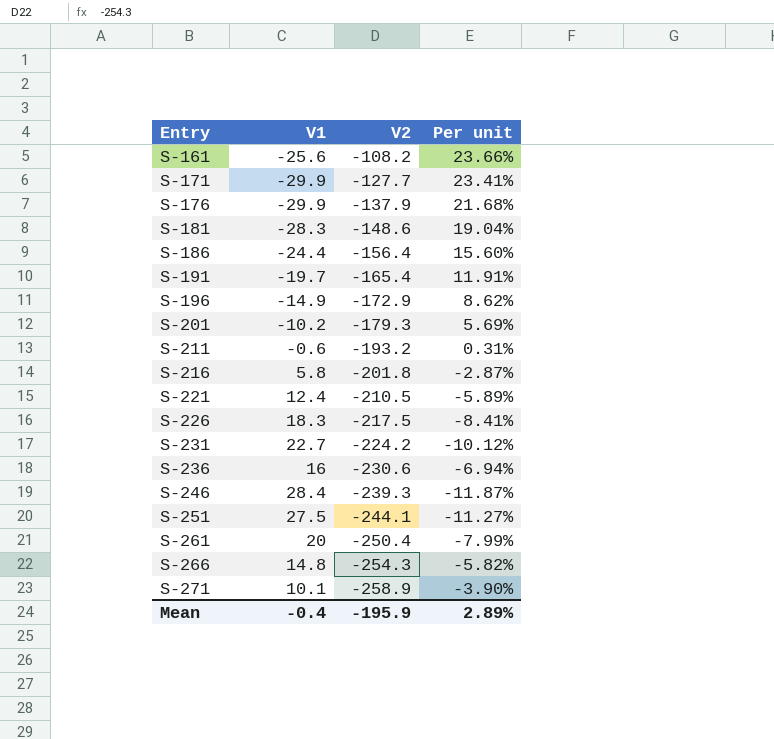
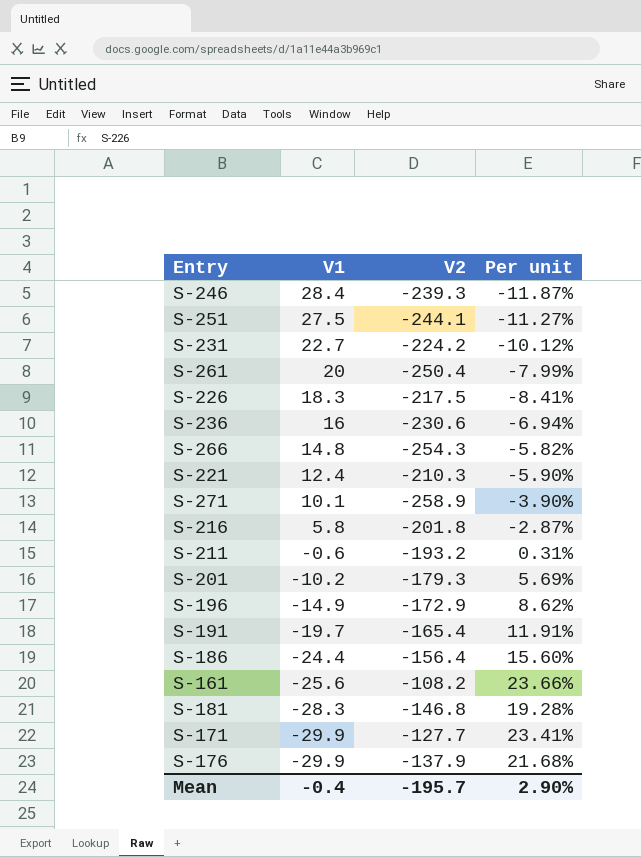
row order: Entry ascending -> V1 descending
S-221 | V2: -210.5 -> -210.3
S-221 | Per unit: -5.89% -> -5.90%
S-181 | V2: -148.6 -> -146.8
S-181 | Per unit: 19.04% -> 19.28%
Mean | V2: -195.9 -> -195.7
Mean | Per unit: 2.89% -> 2.90%

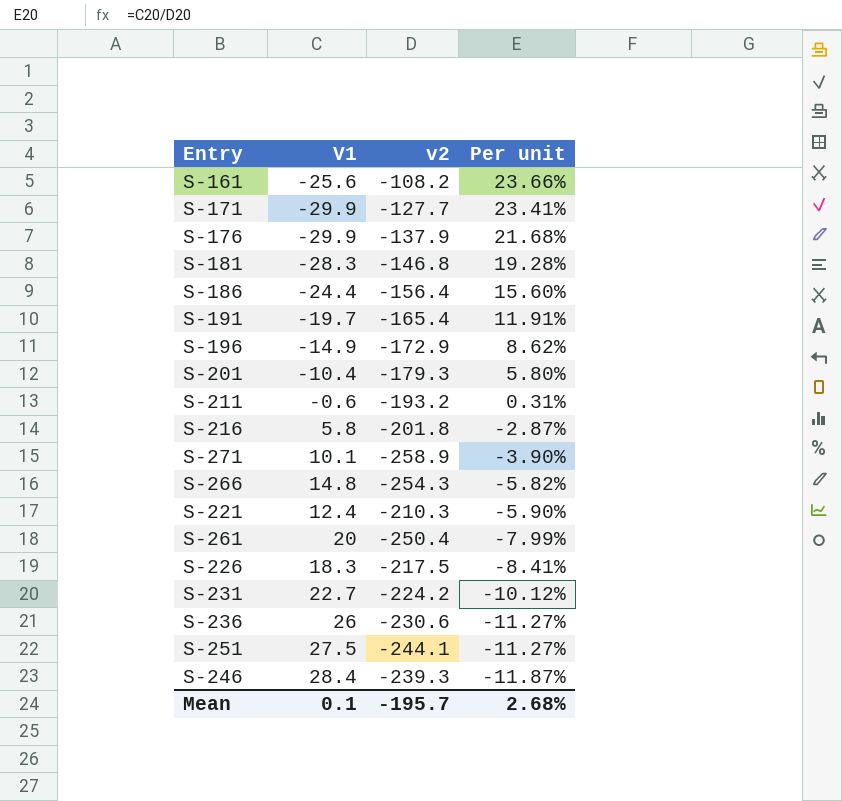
row order: V1 descending -> Per unit descending
column name: V2 -> v2
S-201 | V1: -10.2 -> -10.4
S-201 | Per unit: 5.69% -> 5.80%
S-236 | V1: 16 -> 26
S-236 | Per unit: -6.94% -> -11.27%
Mean | V1: -0.4 -> 0.1
Mean | Per unit: 2.90% -> 2.68%

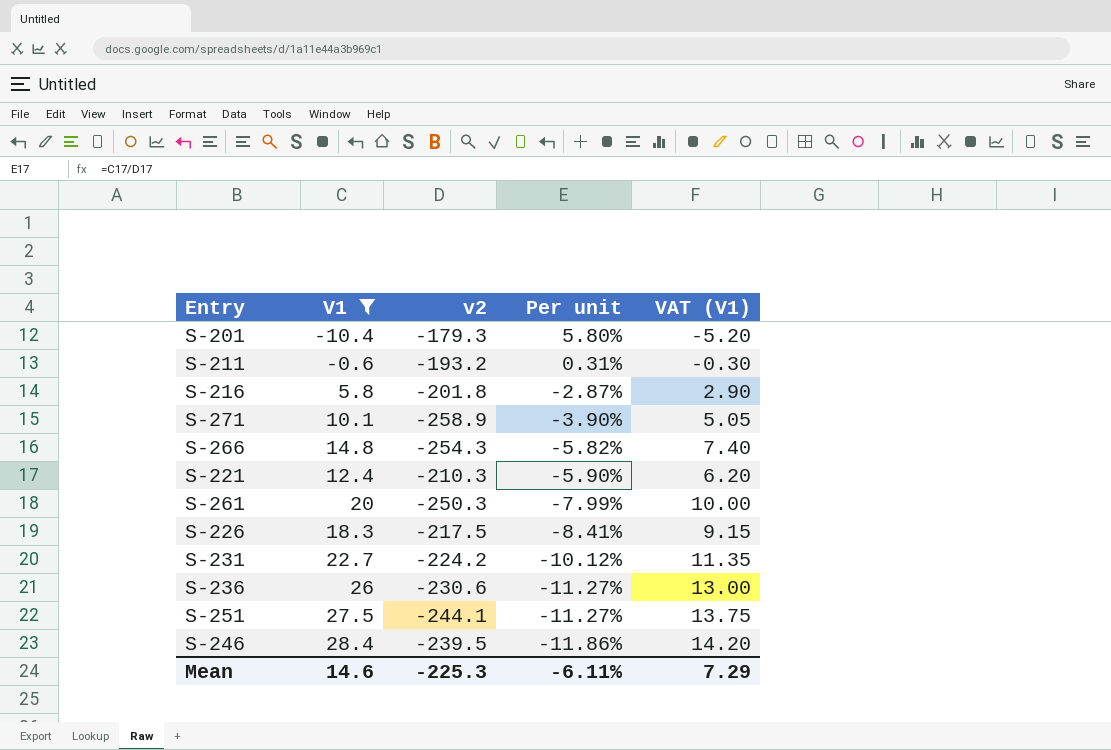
filter: none -> V1 >= -10.4
column VAT (V1) | formula: none -> [V1] * 0.5
S-261 | v2: -250.4 -> -250.3
S-246 | v2: -239.3 -> -239.5
S-246 | Per unit: -11.87% -> -11.86%
Mean | V1: 0.1 -> 14.6
Mean | v2: -195.7 -> -225.3
Mean | Per unit: 2.68% -> -6.11%

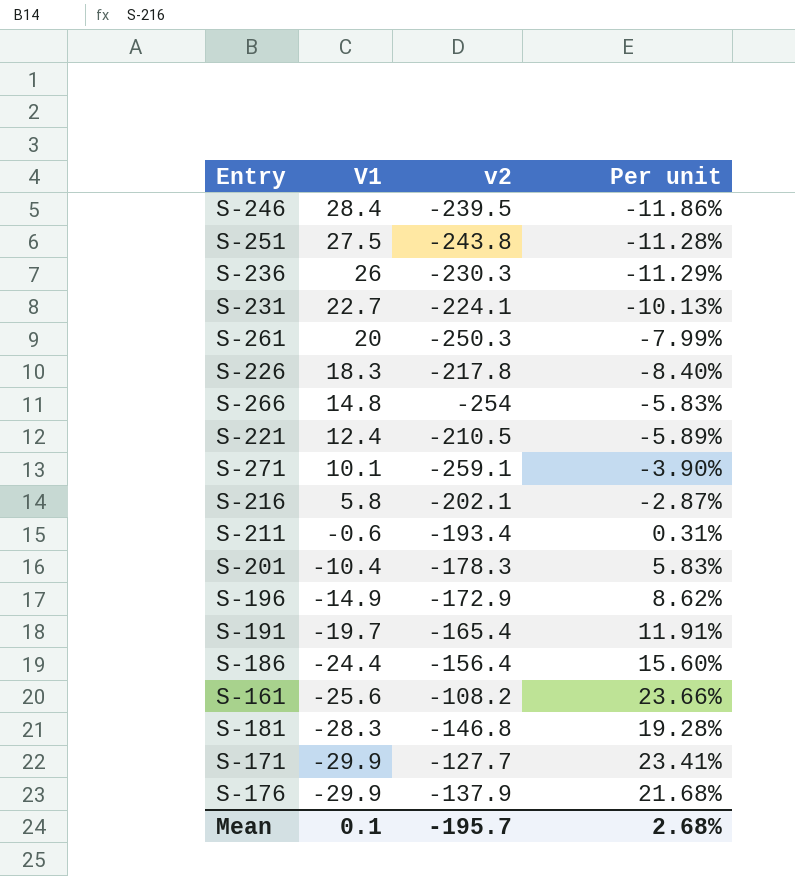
filter: V1 >= -10.4 -> none
row order: Per unit descending -> V1 descending
column VAT (V1) | formula: [V1] * 0.5 -> none
S-251 | v2: -244.1 -> -243.8
S-251 | Per unit: -11.27% -> -11.28%
S-236 | v2: -230.6 -> -230.3
S-236 | Per unit: -11.27% -> -11.29%
S-231 | v2: -224.2 -> -224.1
S-231 | Per unit: -10.12% -> -10.13%
S-226 | v2: -217.5 -> -217.8
S-226 | Per unit: -8.41% -> -8.40%
S-266 | v2: -254.3 -> -254
S-266 | Per unit: -5.82% -> -5.83%
S-221 | v2: -210.3 -> -210.5
S-221 | Per unit: -5.90% -> -5.89%
S-271 | v2: -258.9 -> -259.1
S-216 | v2: -201.8 -> -202.1
S-211 | v2: -193.2 -> -193.4
S-201 | v2: -179.3 -> -178.3
S-201 | Per unit: 5.80% -> 5.83%
Mean | V1: 14.6 -> 0.1
Mean | v2: -225.3 -> -195.7
Mean | Per unit: -6.11% -> 2.68%

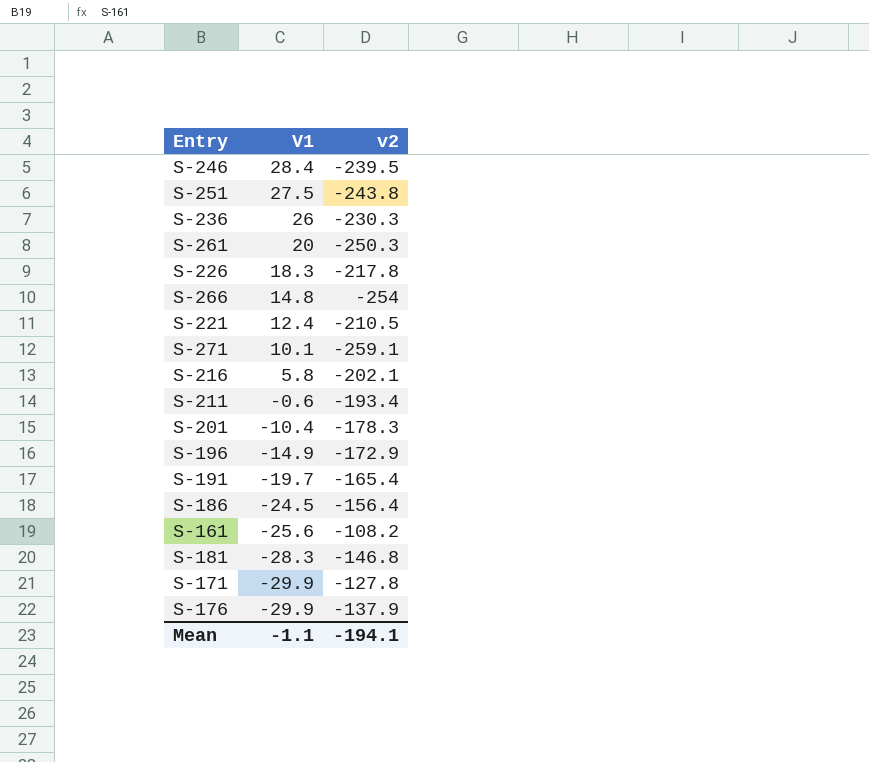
column Per unit | formula: [V1] / [v2] -> none
row S-231: 22.7 | -224.1 | -10.13% -> none
S-186 | V1: -24.4 -> -24.5
S-171 | v2: -127.7 -> -127.8
Mean | V1: 0.1 -> -1.1
Mean | v2: -195.7 -> -194.1

